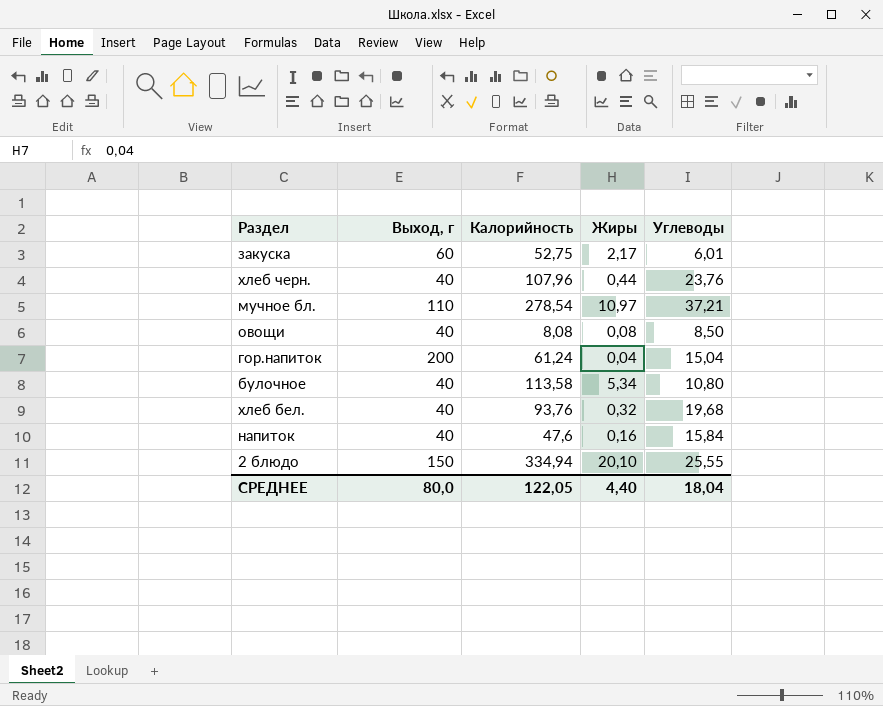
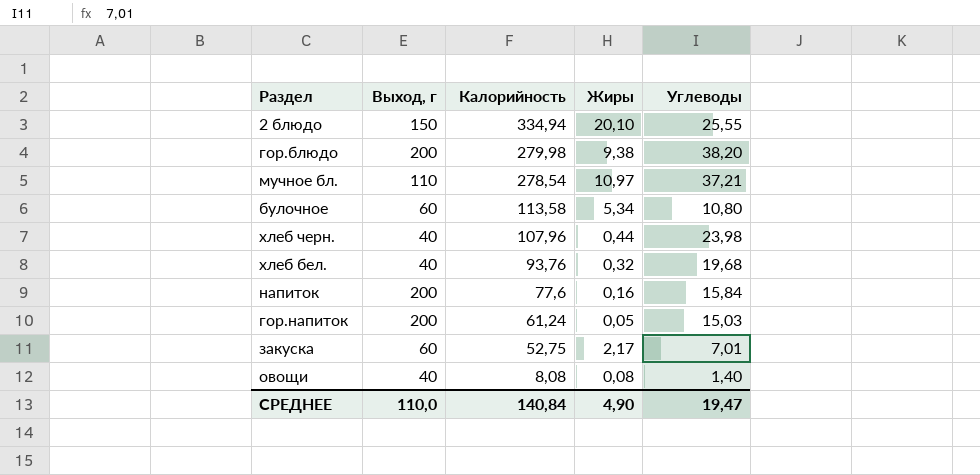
row order: none -> Калорийность descending
row гор.блюдо: none -> 200 | 279,98 | 9,38 | 38,20
булочное | Выход, г: 40 -> 60
хлеб черн. | Углеводы: 23,76 -> 23,98
напиток | Выход, г: 40 -> 200
напиток | Калорийность: 47,6 -> 77,6
гор.напиток | Жиры: 0,04 -> 0,05
гор.напиток | Углеводы: 15,04 -> 15,03
закуска | Углеводы: 6,01 -> 7,01
овощи | Углеводы: 8,50 -> 1,40
СРЕДНЕЕ | Выход, г: 80,0 -> 110,0
СРЕДНЕЕ | Калорийность: 122,05 -> 140,84
СРЕДНЕЕ | Жиры: 4,40 -> 4,90
СРЕДНЕЕ | Углеводы: 18,04 -> 19,47

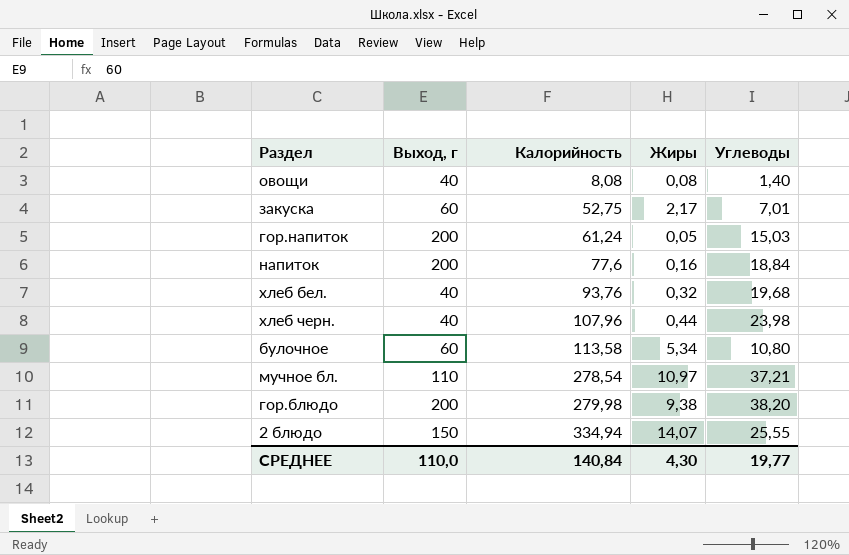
row order: Калорийность descending -> Калорийность ascending
напиток | Углеводы: 15,84 -> 18,84
2 блюдо | Жиры: 20,10 -> 14,07
СРЕДНЕЕ | Жиры: 4,90 -> 4,30
СРЕДНЕЕ | Углеводы: 19,47 -> 19,77

